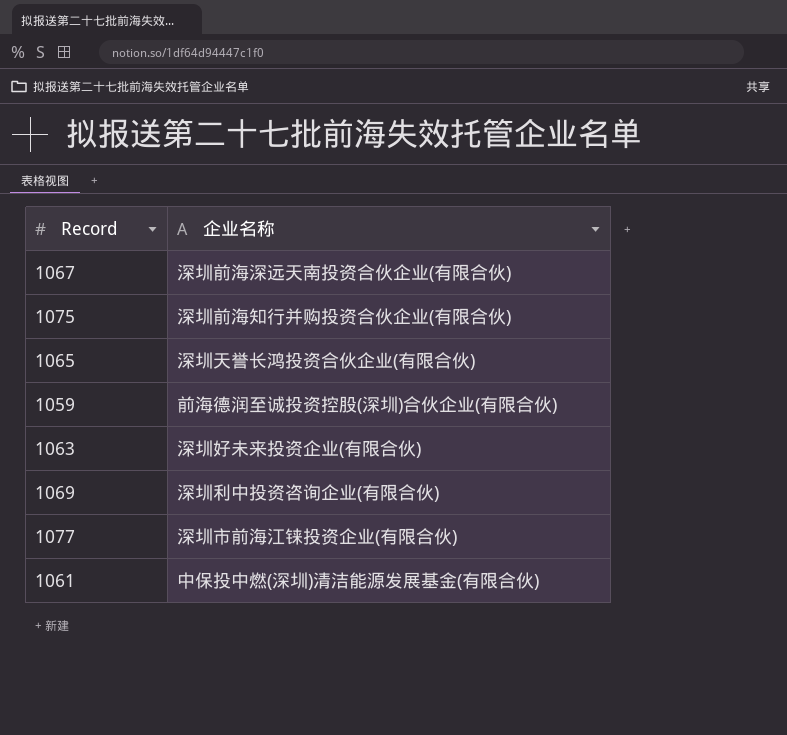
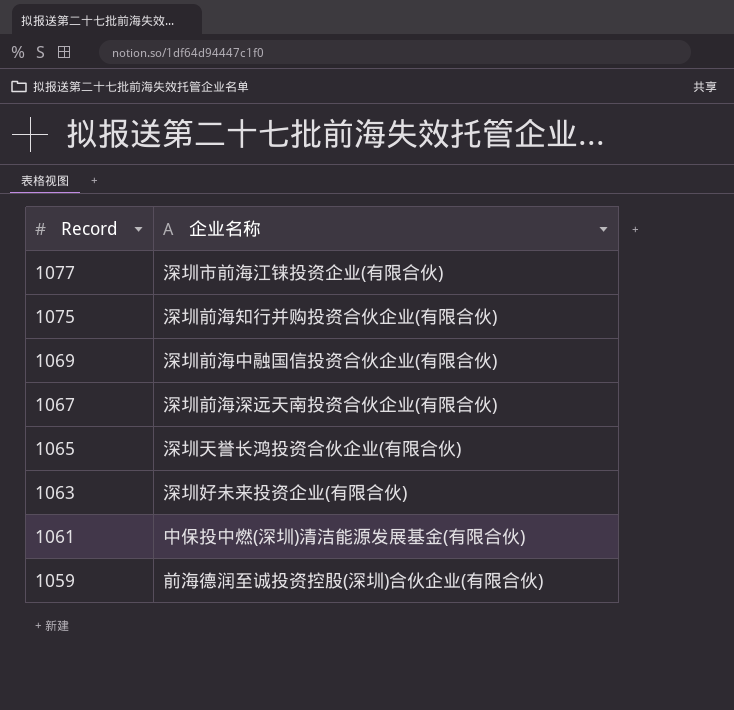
row order: none -> Record descending
1069 | 企业名称: 深圳利中投资咨询企业(有限合伙) -> 深圳前海中融国信投资合伙企业(有限合伙)

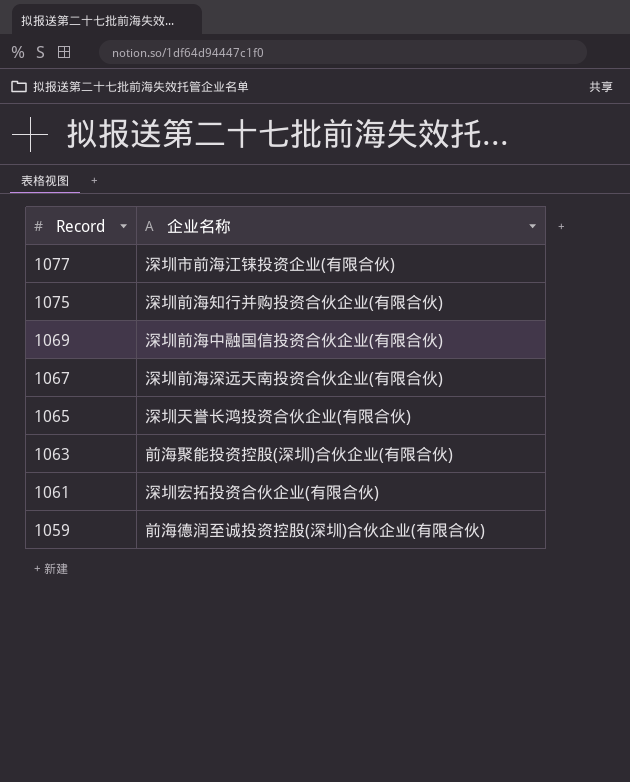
1063 | 企业名称: 深圳好未来投资企业(有限合伙) -> 前海聚能投资控股(深圳)合伙企业(有限合伙)
1061 | 企业名称: 中保投中燃(深圳)清洁能源发展基金(有限合伙) -> 深圳宏拓投资合伙企业(有限合伙)

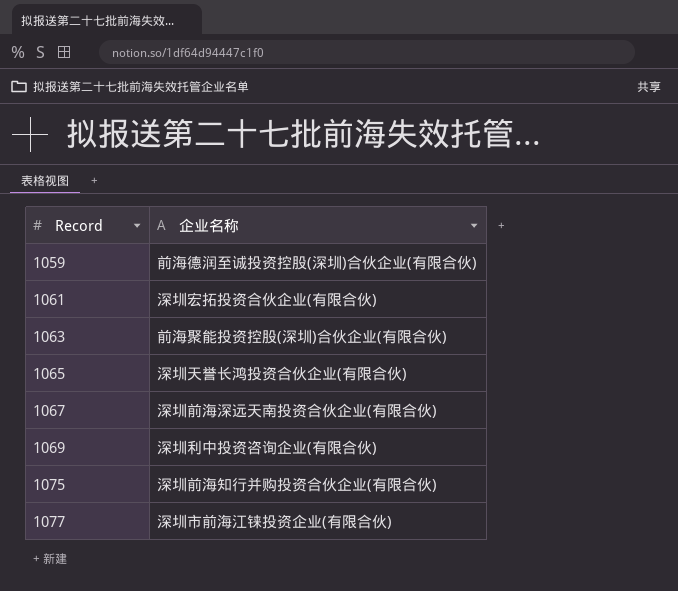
row order: Record descending -> Record ascending
1069 | 企业名称: 深圳前海中融国信投资合伙企业(有限合伙) -> 深圳利中投资咨询企业(有限合伙)

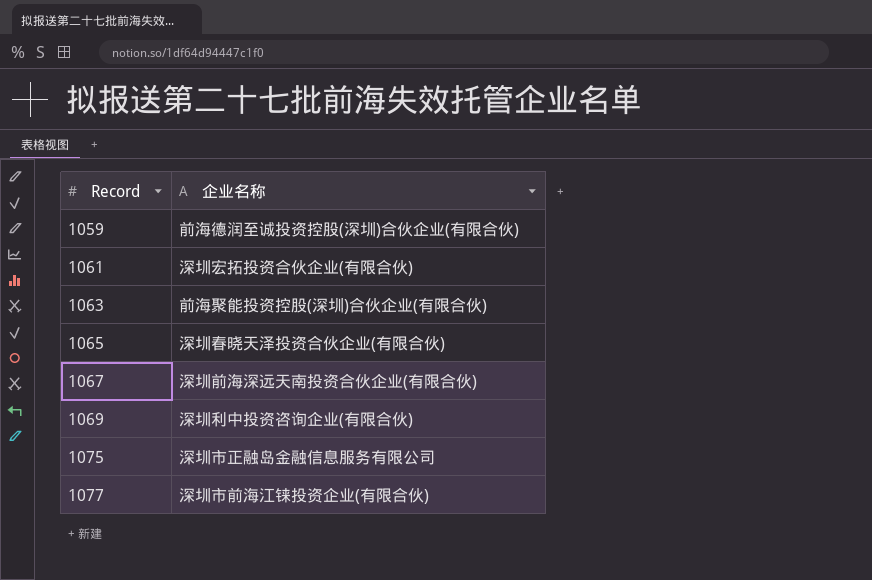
1065 | 企业名称: 深圳天誉长鸿投资合伙企业(有限合伙) -> 深圳春晓天泽投资合伙企业(有限合伙)
1075 | 企业名称: 深圳前海知行并购投资合伙企业(有限合伙) -> 深圳市正融岛金融信息服务有限公司

